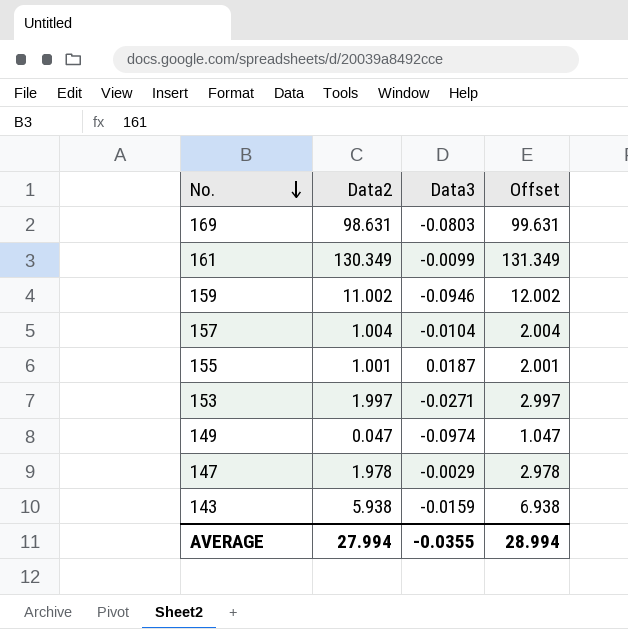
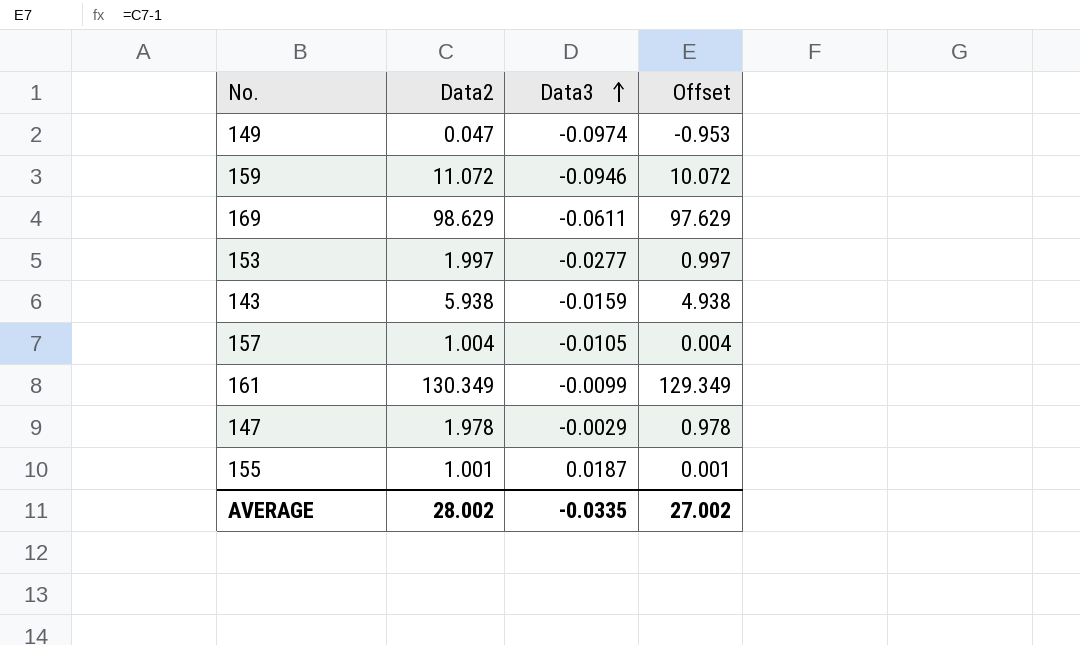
row order: No. descending -> Data3 ascending
column Offset | formula: [Data2] + 1 -> [Data2] - 1
159 | Data2: 11.002 -> 11.072
169 | Data2: 98.631 -> 98.629
169 | Data3: -0.0803 -> -0.0611
153 | Data3: -0.0271 -> -0.0277
157 | Data3: -0.0104 -> -0.0105
AVERAGE | Data2: 27.994 -> 28.002
AVERAGE | Data3: -0.0355 -> -0.0335
AVERAGE | Offset: 28.994 -> 27.002

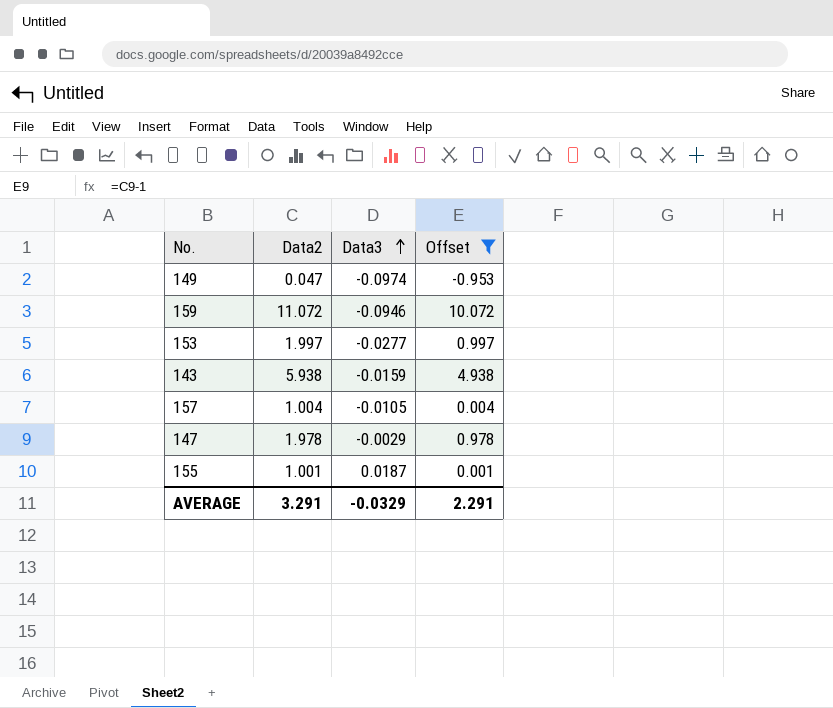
filter: none -> Offset <= 10.072
AVERAGE | Data2: 28.002 -> 3.291
AVERAGE | Data3: -0.0335 -> -0.0329
AVERAGE | Offset: 27.002 -> 2.291

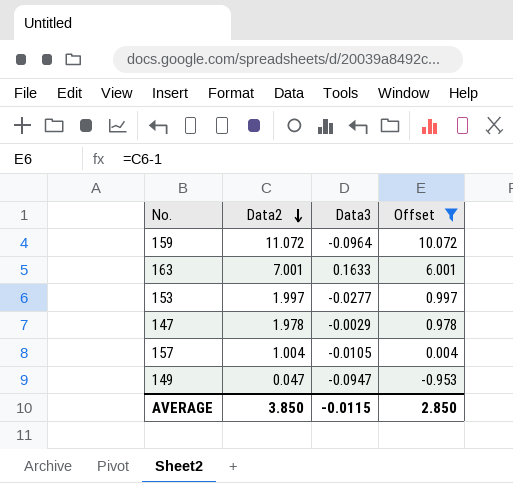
row order: Data3 ascending -> Data2 descending
row 143: 5.938 | -0.0159 | 4.938 -> none
row 155: 1.001 | 0.0187 | 0.001 -> none
159 | Data3: -0.0946 -> -0.0964
row 163: none -> 7.001 | 0.1633 | 6.001
149 | Data3: -0.0974 -> -0.0947
AVERAGE | Data2: 3.291 -> 3.850
AVERAGE | Data3: -0.0329 -> -0.0115
AVERAGE | Offset: 2.291 -> 2.850

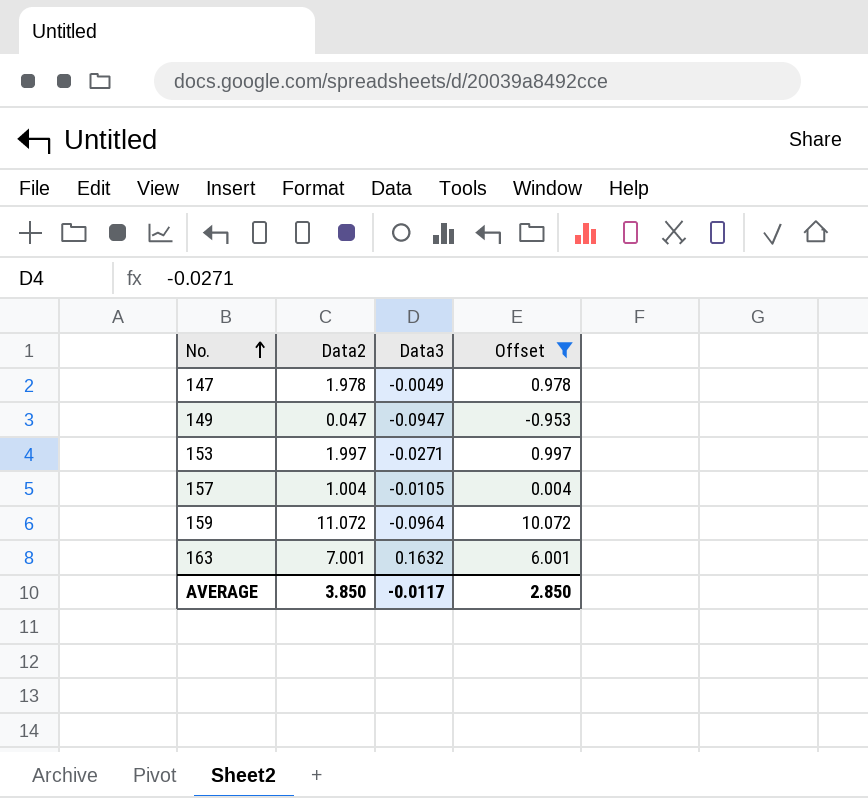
row order: Data2 descending -> No. ascending
147 | Data3: -0.0029 -> -0.0049
153 | Data3: -0.0277 -> -0.0271
163 | Data3: 0.1633 -> 0.1632
AVERAGE | Data3: -0.0115 -> -0.0117

